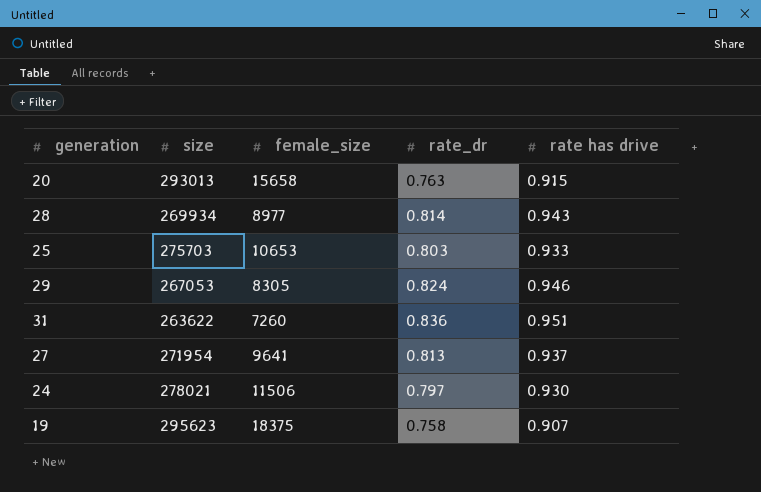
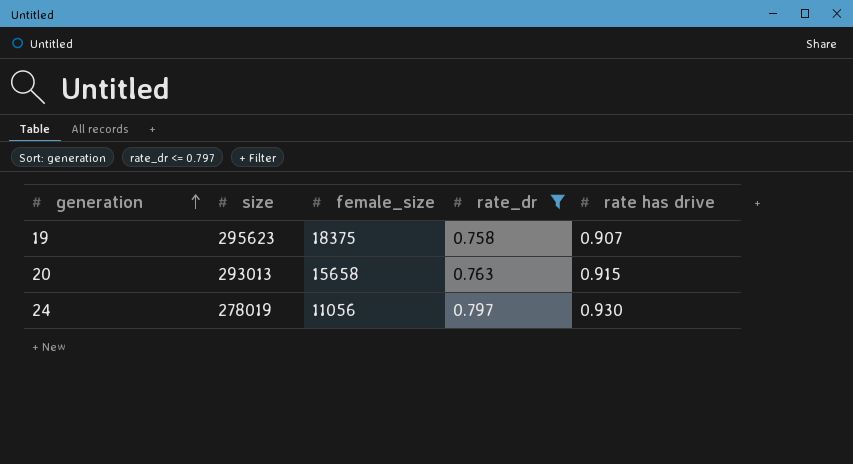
filter: none -> rate_dr <= 0.797
row order: none -> generation ascending
24 | size: 278021 -> 278019
24 | female_size: 11506 -> 11056

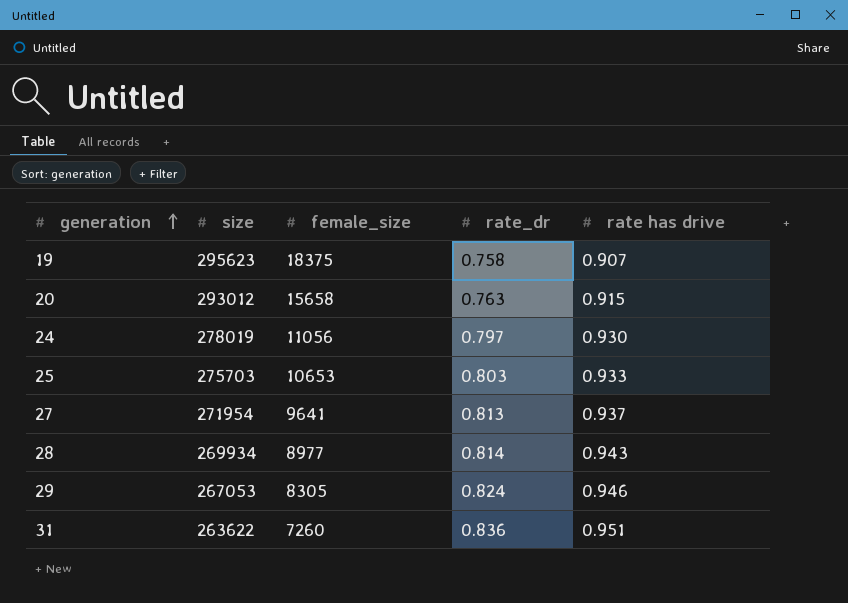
filter: rate_dr <= 0.797 -> none
20 | size: 293013 -> 293012

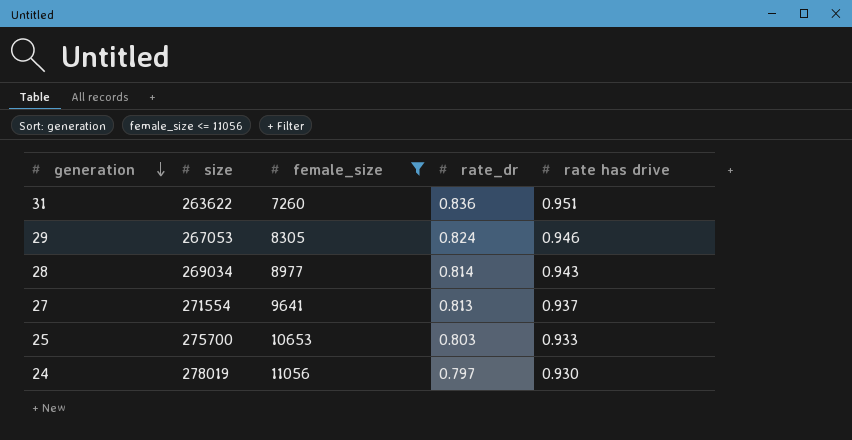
filter: none -> female_size <= 11056
row order: generation ascending -> generation descending
28 | size: 269934 -> 269034
27 | size: 271954 -> 271554
25 | size: 275703 -> 275700

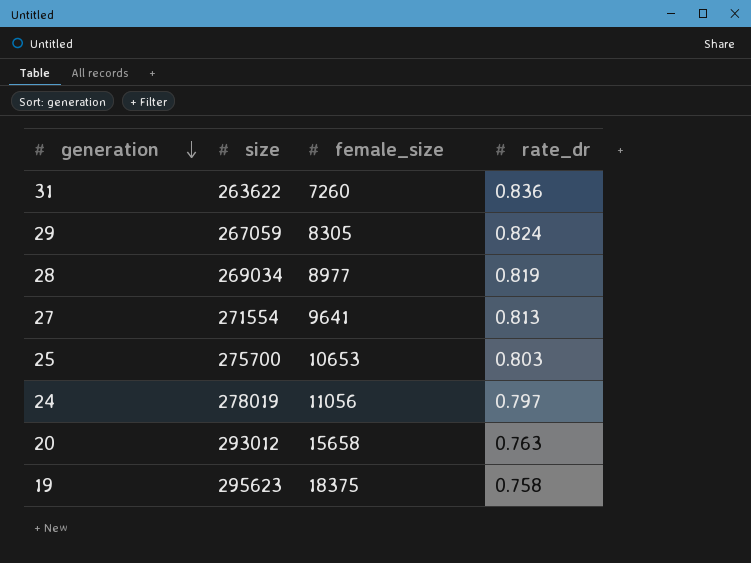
filter: female_size <= 11056 -> none
column rate has drive | position: 5 -> none
29 | size: 267053 -> 267059
28 | rate_dr: 0.814 -> 0.819

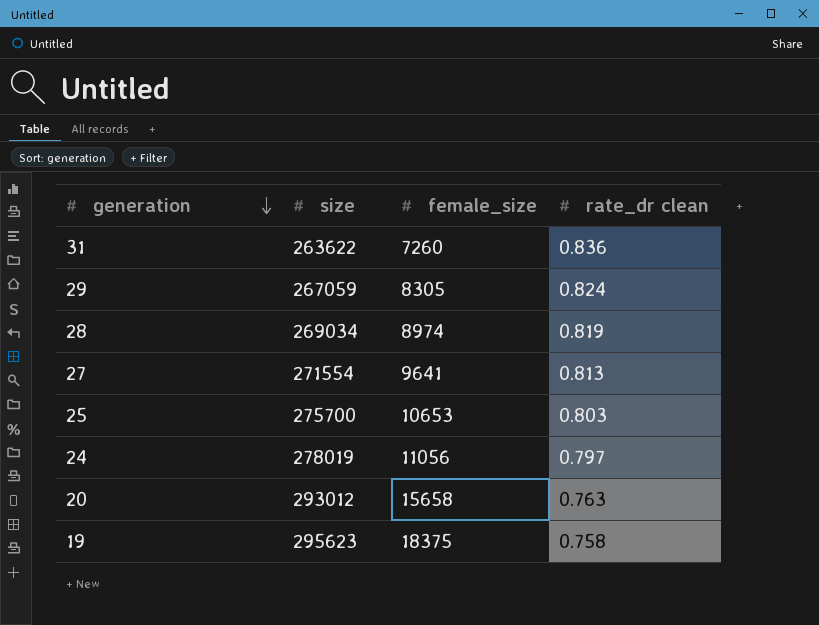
column name: rate_dr -> rate_dr clean
28 | female_size: 8977 -> 8974

